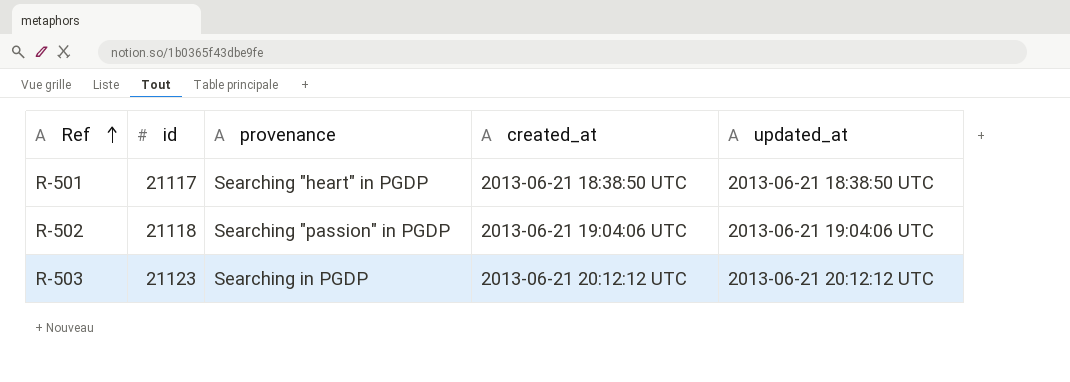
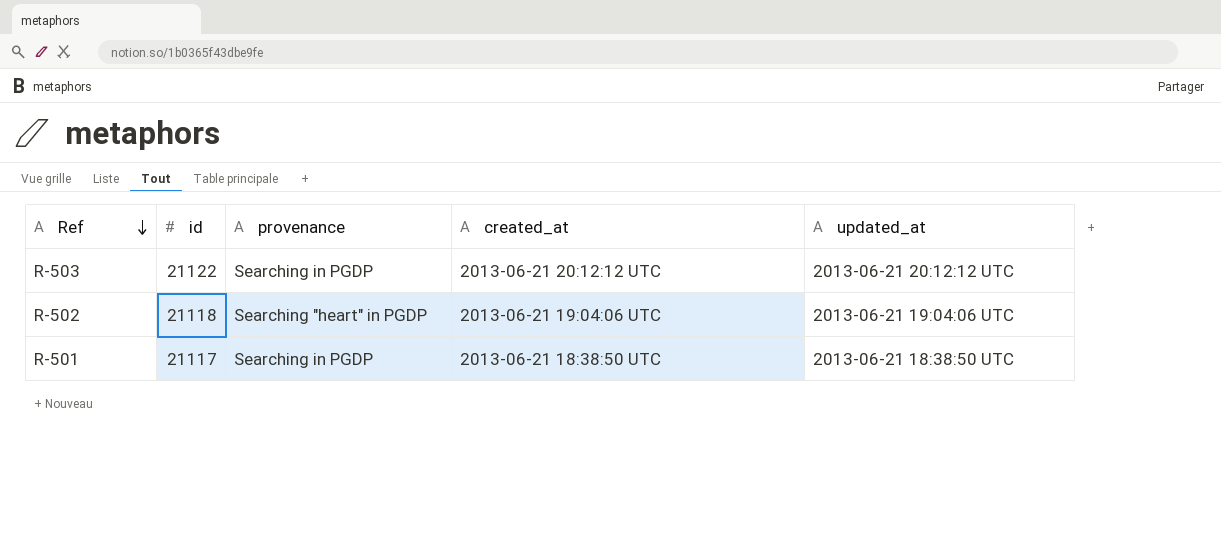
row order: Ref ascending -> Ref descending
R-503 | id: 21123 -> 21122
R-502 | provenance: Searching "passion" in PGDP -> Searching "heart" in PGDP
R-501 | provenance: Searching "heart" in PGDP -> Searching in PGDP

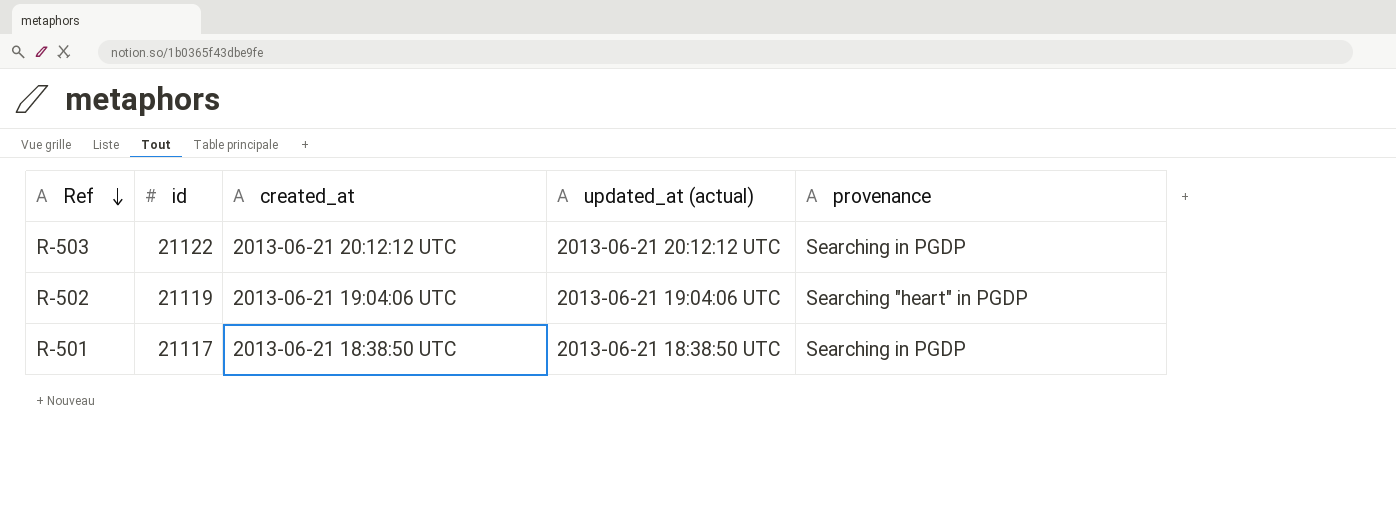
column name: updated_at -> updated_at (actual)
column provenance | position: 3 -> 5
R-502 | id: 21118 -> 21119

